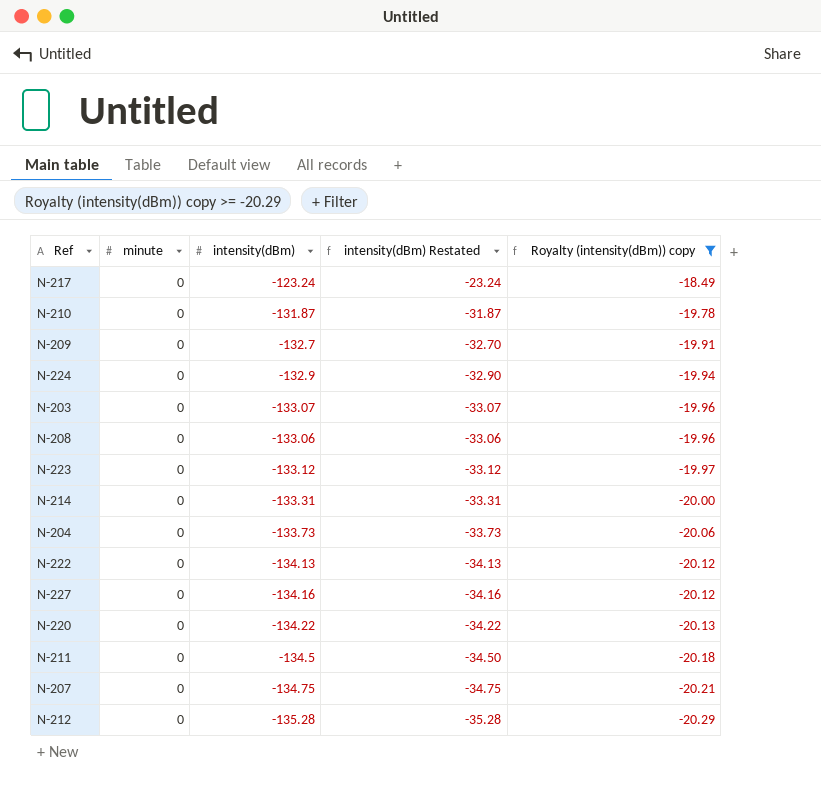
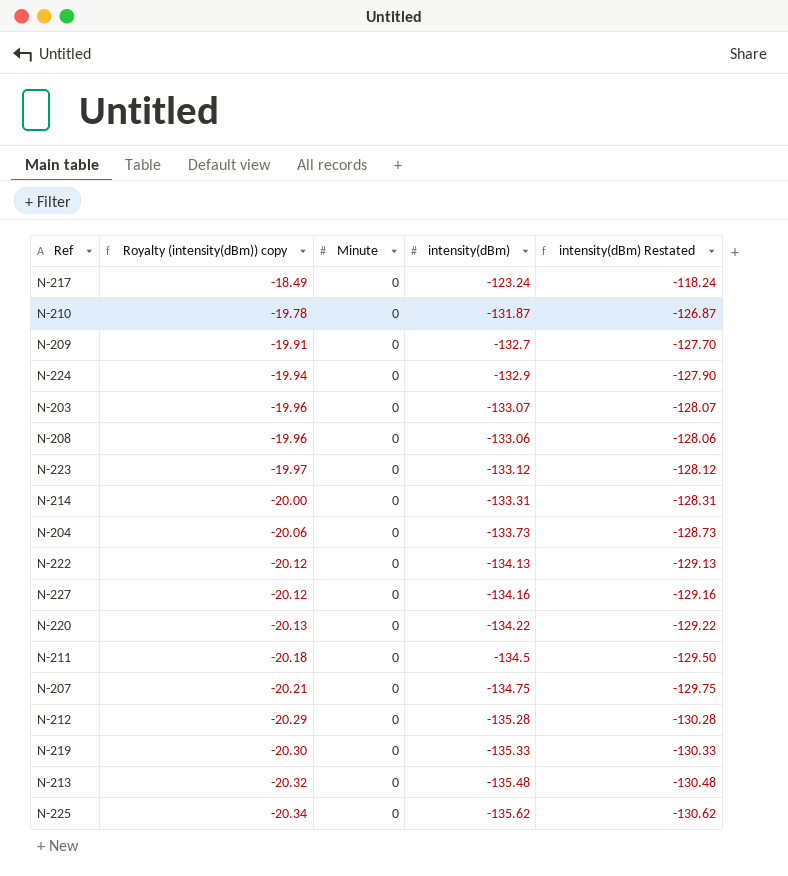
filter: Royalty (intensity(dBm)) copy >= -20.29 -> none
column Royalty (intensity(dBm)) copy | position: 5 -> 2
column name: minute -> Minute
column intensity(dBm) Restated | formula: [intensity(dBm)] + 100 -> [intensity(dBm)] + 5

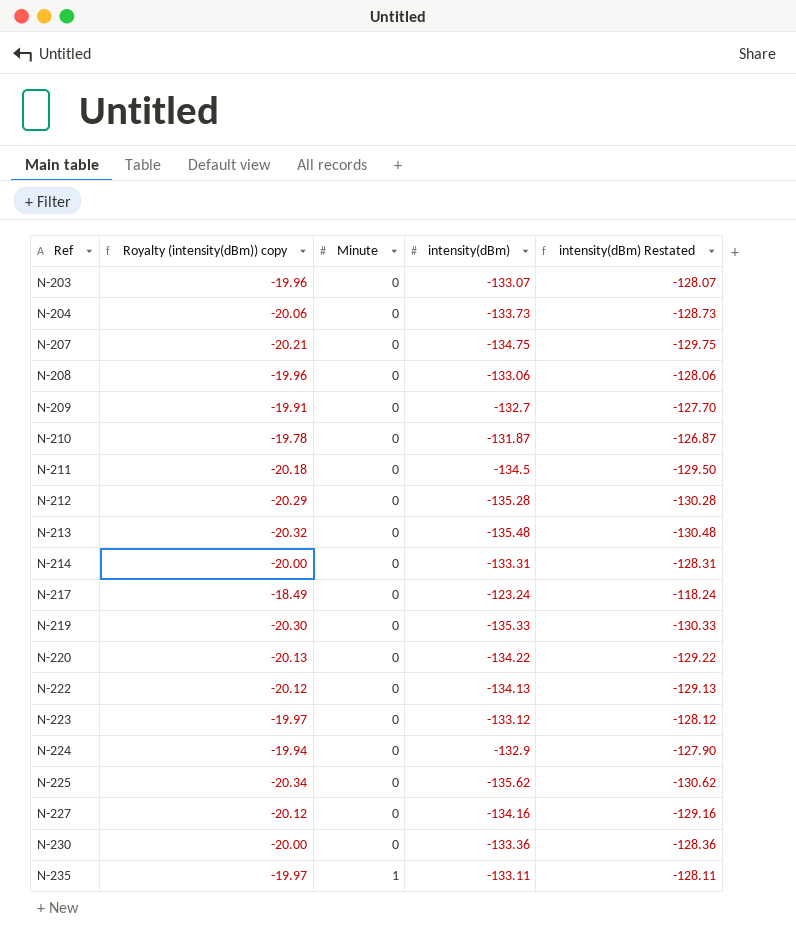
row order: Royalty (intensity(dBm)) copy descending -> Ref ascending
row N-230: none -> -20.00 | 0 | -133.36 | -128.36
row N-235: none -> -19.97 | 1 | -133.11 | -128.11

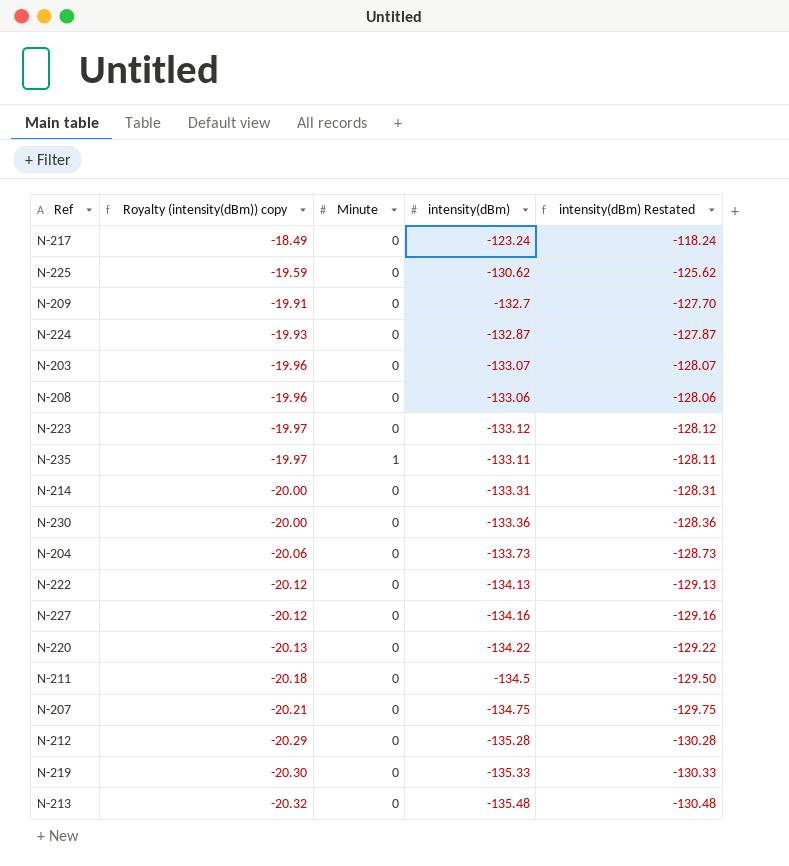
row order: Ref ascending -> Royalty (intensity(dBm)) copy descending
row N-210: -19.78 | 0 | -131.87 | -126.87 -> none
N-225 | Royalty (intensity(dBm)) copy: -20.34 -> -19.59
N-225 | intensity(dBm): -135.62 -> -130.62
N-225 | intensity(dBm) Restated: -130.62 -> -125.62
N-224 | Royalty (intensity(dBm)) copy: -19.94 -> -19.93
N-224 | intensity(dBm): -132.9 -> -132.87
N-224 | intensity(dBm) Restated: -127.90 -> -127.87

